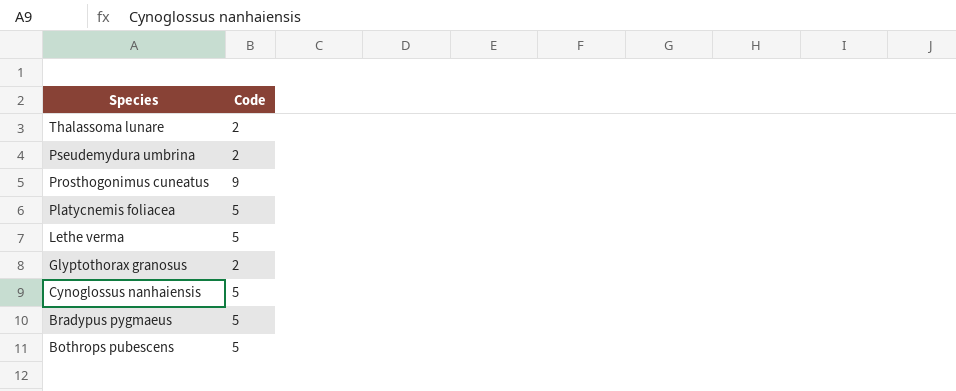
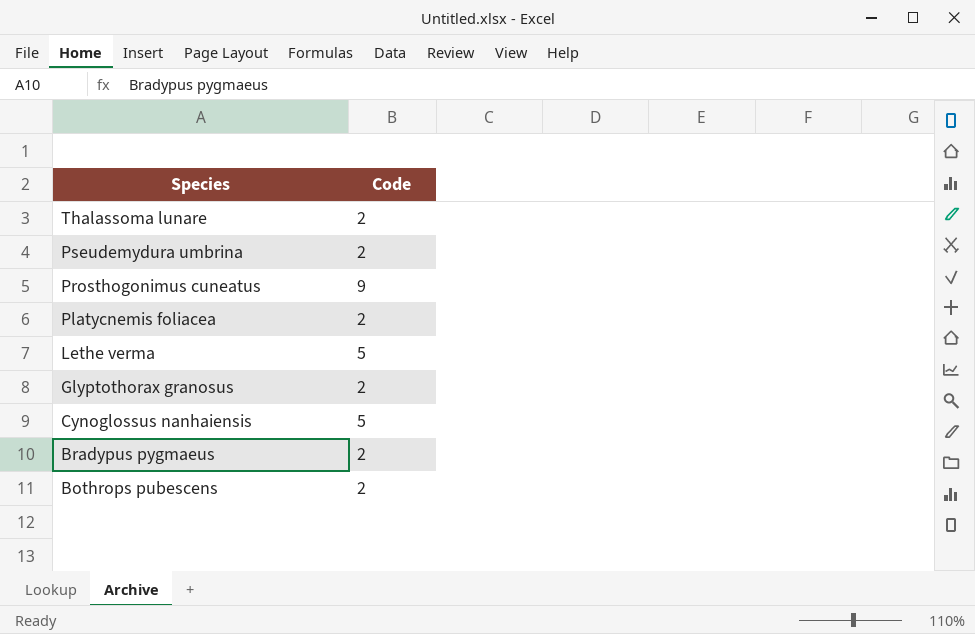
Platycnemis foliacea | Code: 5 -> 2
Bradypus pygmaeus | Code: 5 -> 2
Bothrops pubescens | Code: 5 -> 2

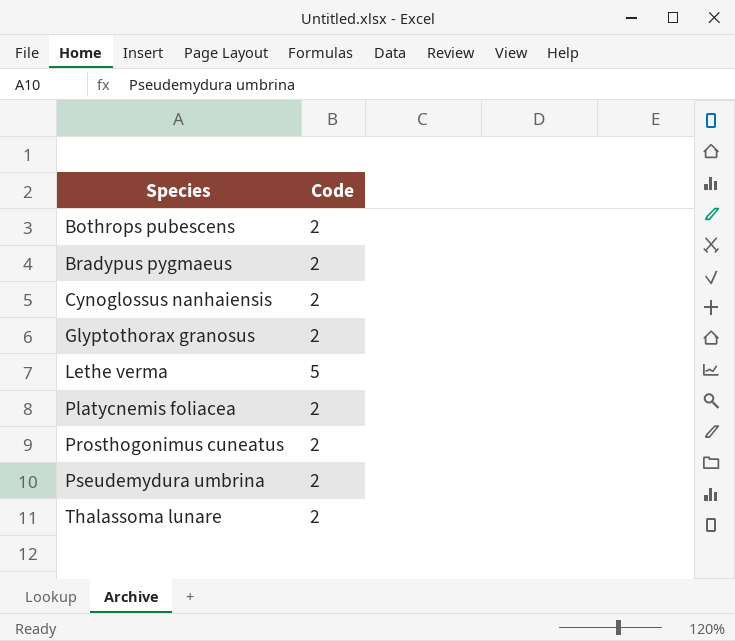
row order: Species descending -> Species ascending
Cynoglossus nanhaiensis | Code: 5 -> 2
Prosthogonimus cuneatus | Code: 9 -> 2

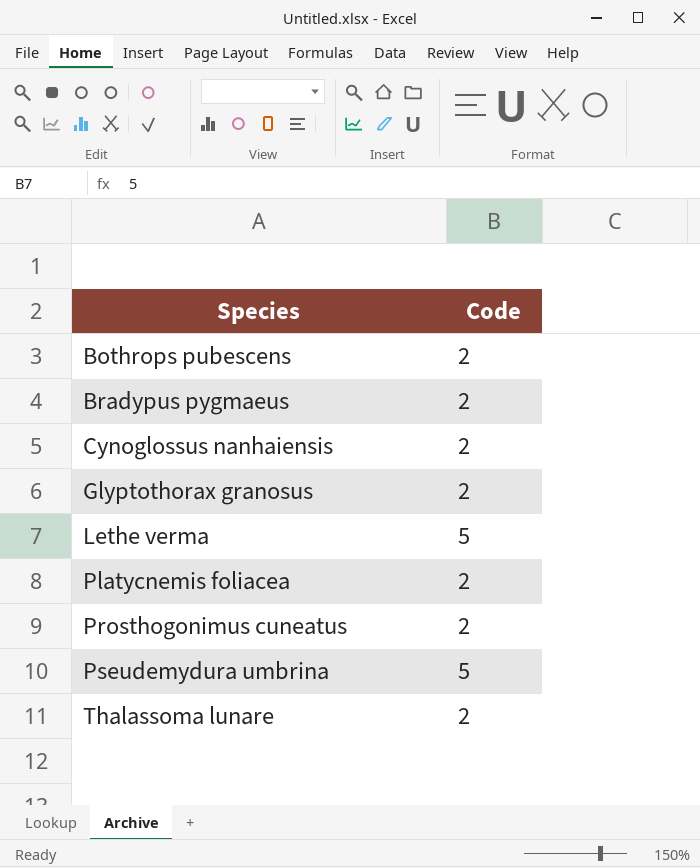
Pseudemydura umbrina | Code: 2 -> 5

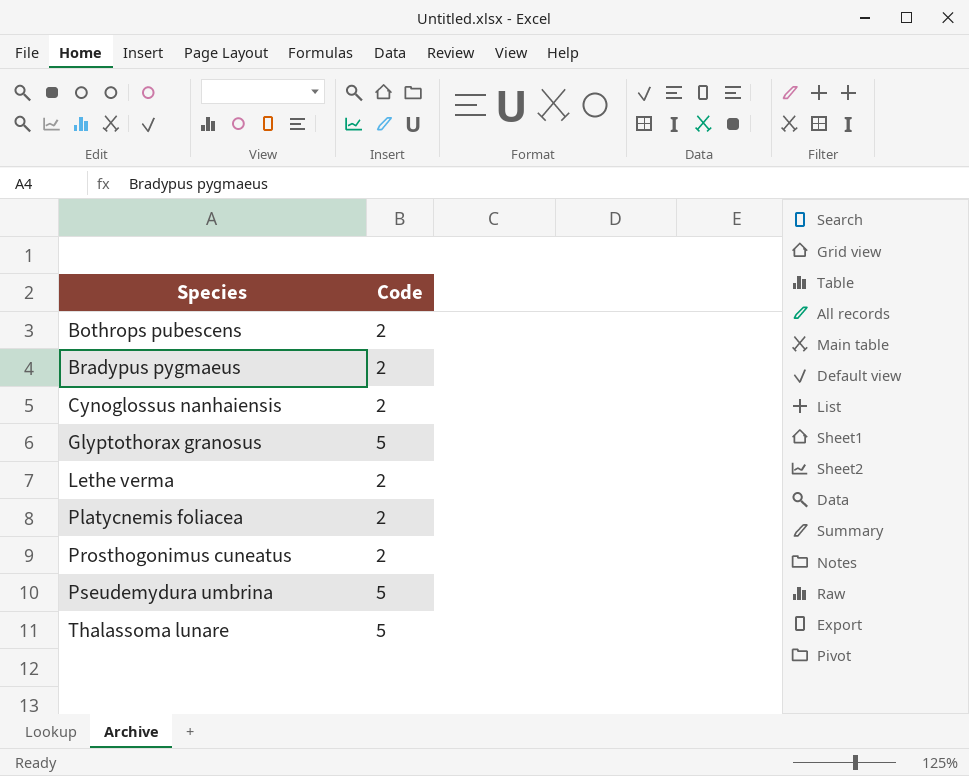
Glyptothorax granosus | Code: 2 -> 5
Lethe verma | Code: 5 -> 2
Thalassoma lunare | Code: 2 -> 5

